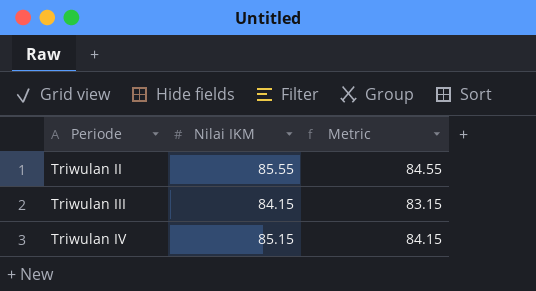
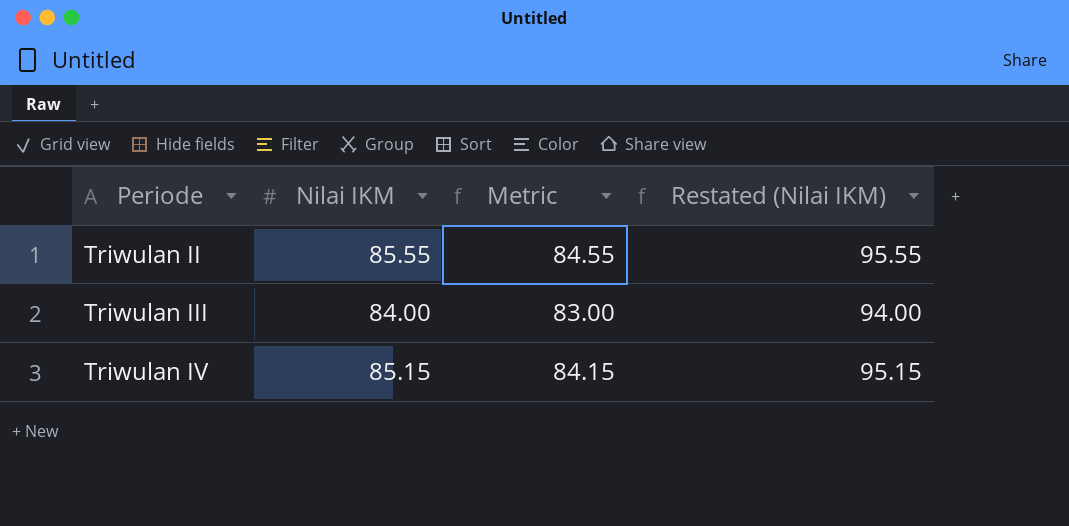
column Restated (Nilai IKM) | formula: none -> [Nilai IKM] + 10
Triwulan III | Nilai IKM: 84.15 -> 84.00
Triwulan III | Metric: 83.15 -> 83.00

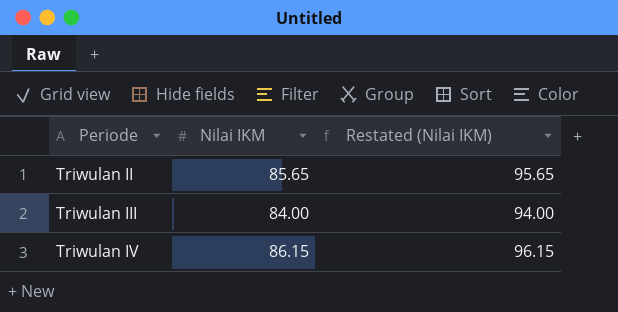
column Metric | formula: [Nilai IKM] - 1 -> none
Triwulan II | Nilai IKM: 85.55 -> 85.65
Triwulan II | Restated (Nilai IKM): 95.55 -> 95.65
Triwulan IV | Nilai IKM: 85.15 -> 86.15
Triwulan IV | Restated (Nilai IKM): 95.15 -> 96.15

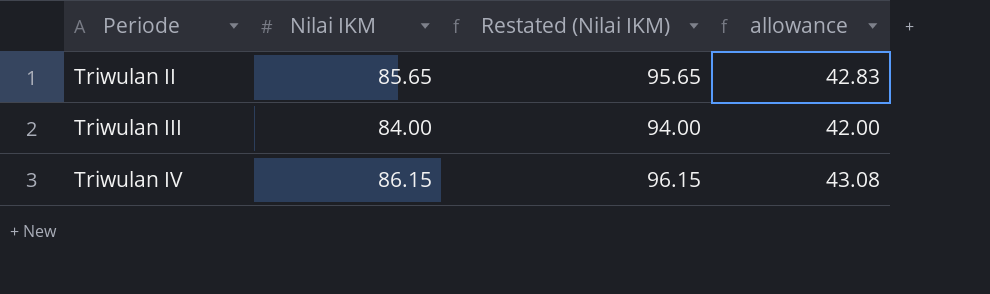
column allowance | formula: none -> [Nilai IKM] * 0.5

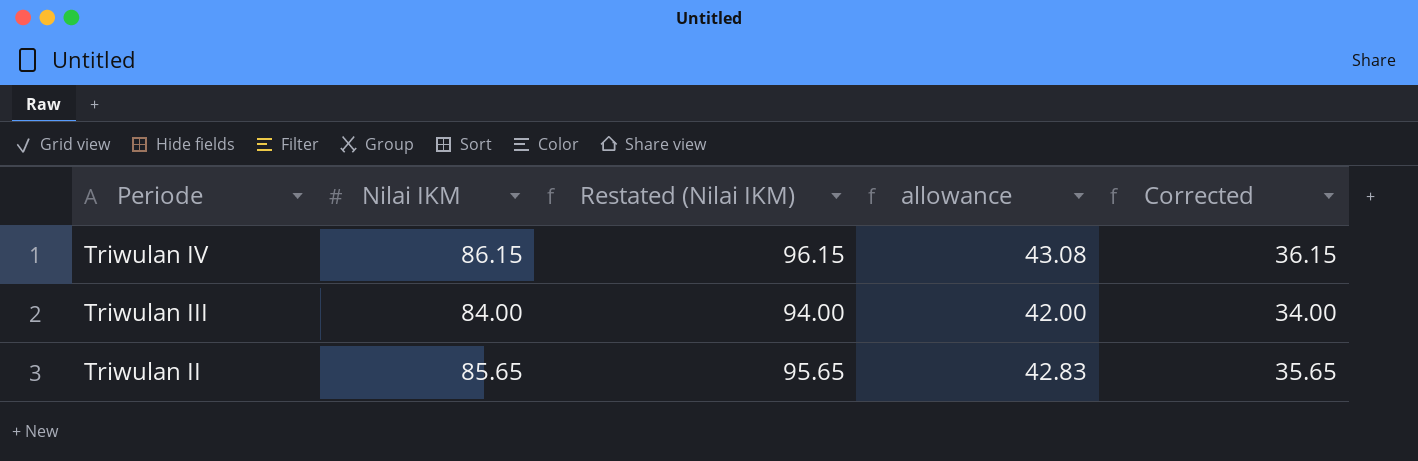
row order: Periode ascending -> Periode descending
column Corrected | formula: none -> [Nilai IKM] - 50

